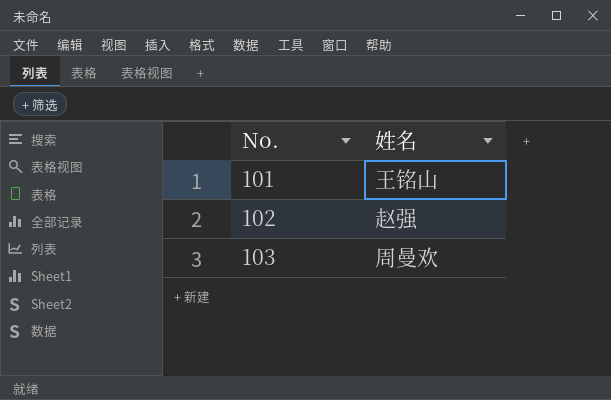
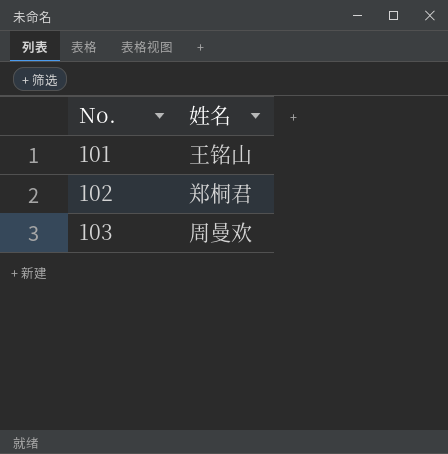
102 | 姓名: 赵强 -> 郑桐君

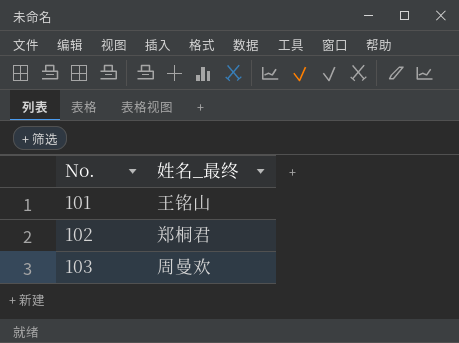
column name: 姓名 -> 姓名_最终

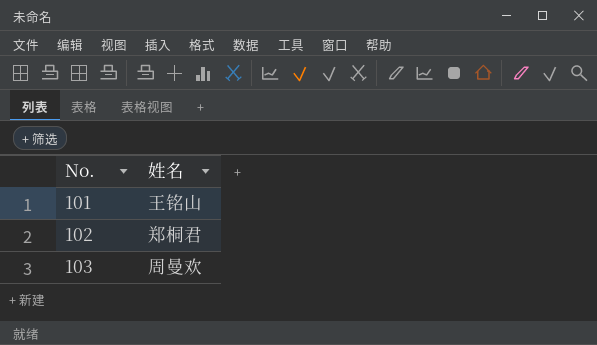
column name: 姓名_最终 -> 姓名

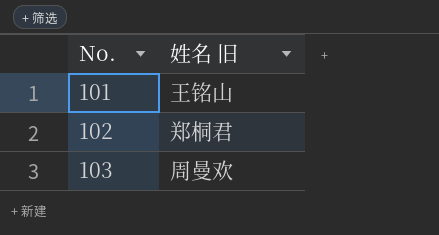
column name: 姓名 -> 姓名 旧

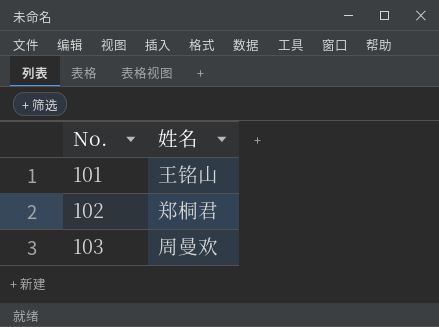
column name: 姓名 旧 -> 姓名

